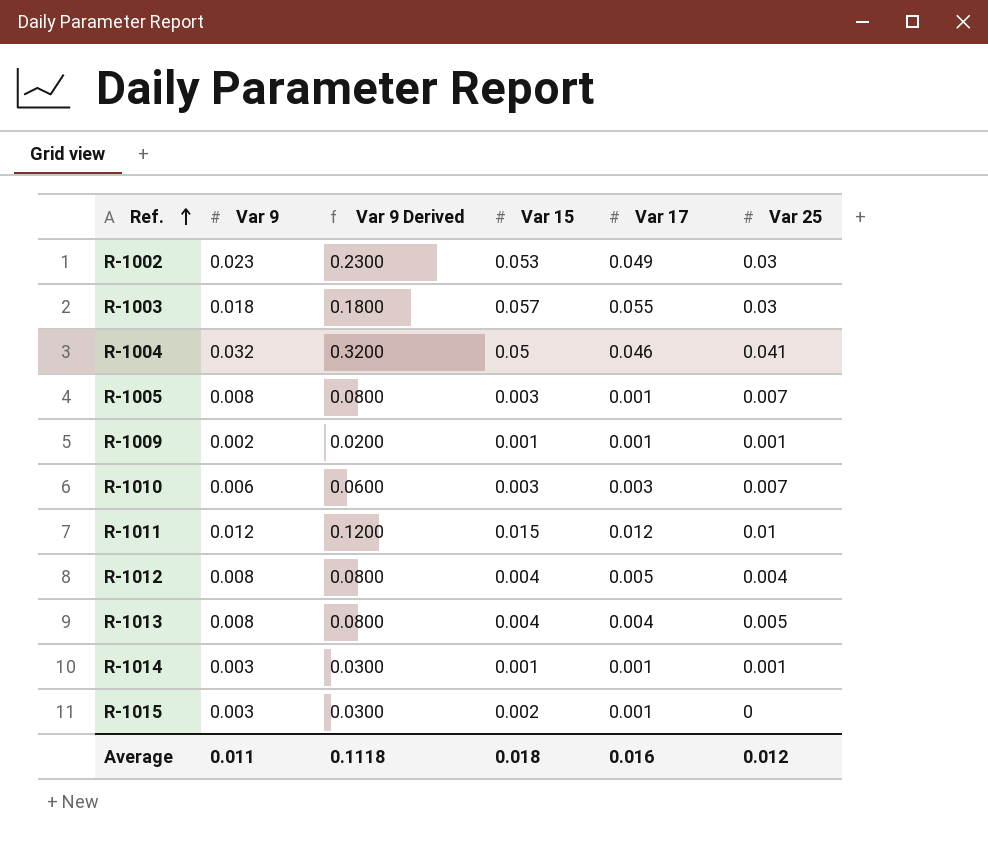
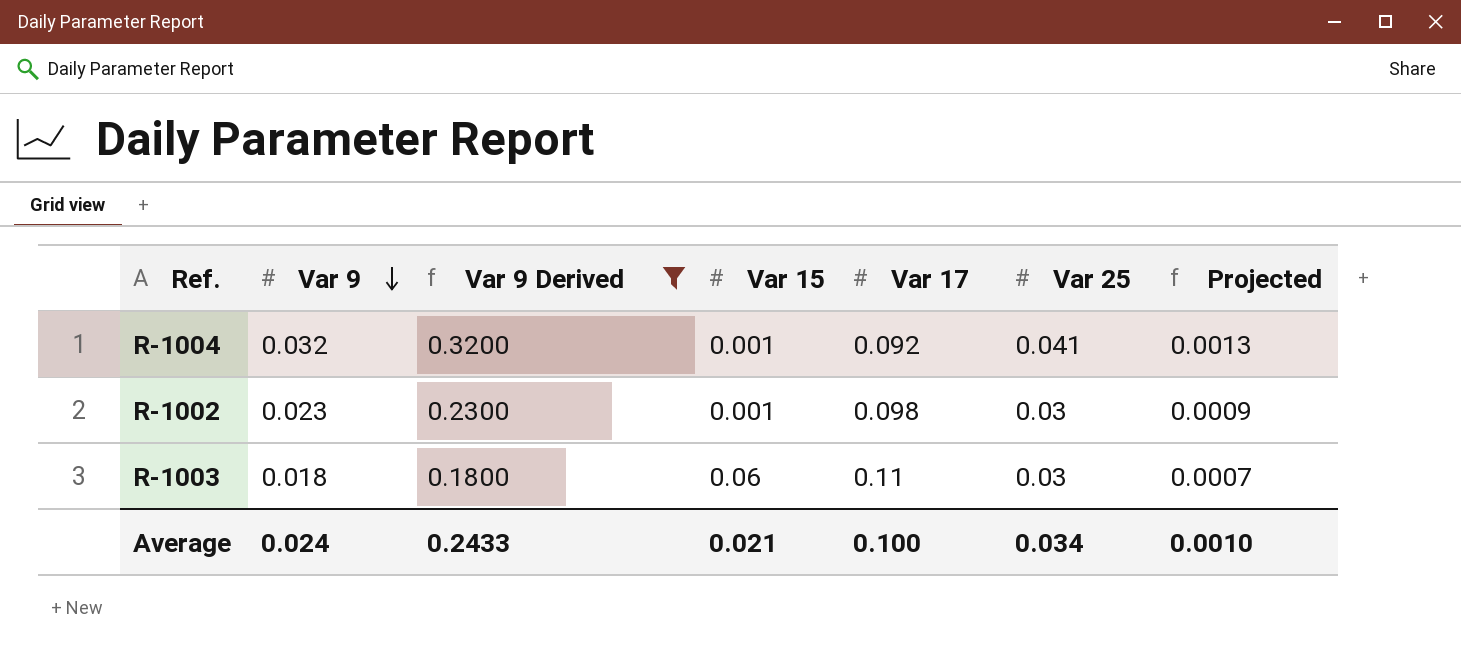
filter: none -> Var 9 Derived >= 0.1800
row order: Ref. ascending -> Var 9 descending
column Projected | formula: none -> [Var 9] * 0.04
R-1004 | Var 15: 0.05 -> 0.001
R-1004 | Var 17: 0.046 -> 0.092
R-1002 | Var 15: 0.053 -> 0.001
R-1002 | Var 17: 0.049 -> 0.098
R-1003 | Var 15: 0.057 -> 0.06
R-1003 | Var 17: 0.055 -> 0.11
Average | Var 9: 0.011 -> 0.024
Average | Var 9 Derived: 0.1118 -> 0.2433
Average | Var 15: 0.018 -> 0.021
Average | Var 17: 0.016 -> 0.100
Average | Var 25: 0.012 -> 0.034

